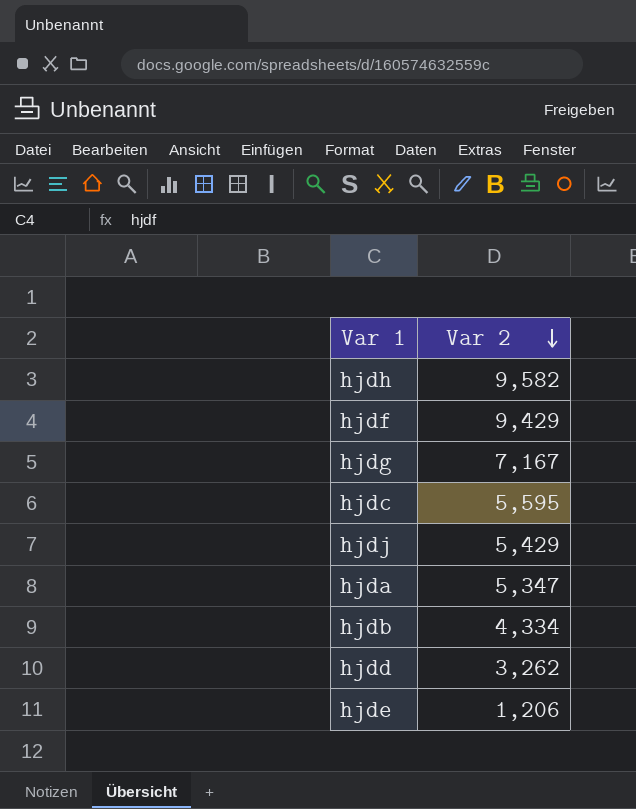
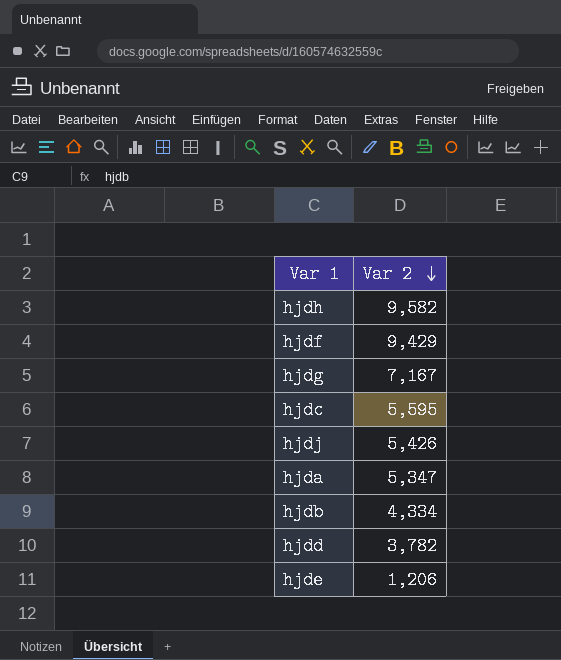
hjdj | Var 2: 5,429 -> 5,426
hjdd | Var 2: 3,262 -> 3,782

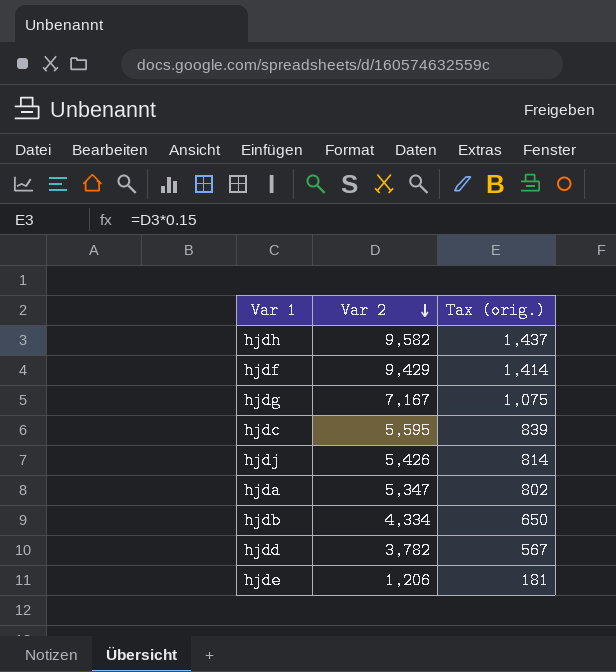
column Tax (orig.) | formula: none -> [Var 2] * 0.15

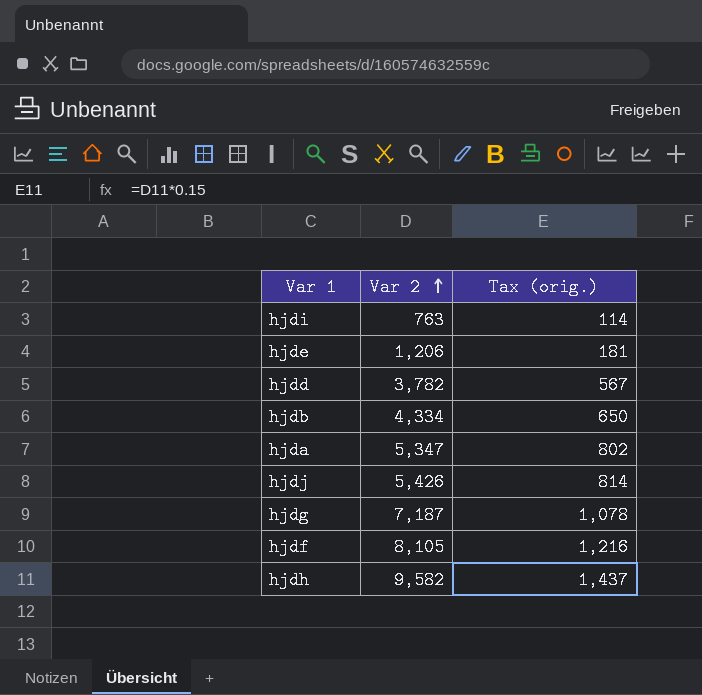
row order: Var 2 descending -> Var 2 ascending
row hjdc: 5,595 | 839 -> none
row hjdi: none -> 763 | 114
hjdg | Var 2: 7,167 -> 7,187
hjdg | Tax (orig.): 1,075 -> 1,078
hjdf | Var 2: 9,429 -> 8,105
hjdf | Tax (orig.): 1,414 -> 1,216

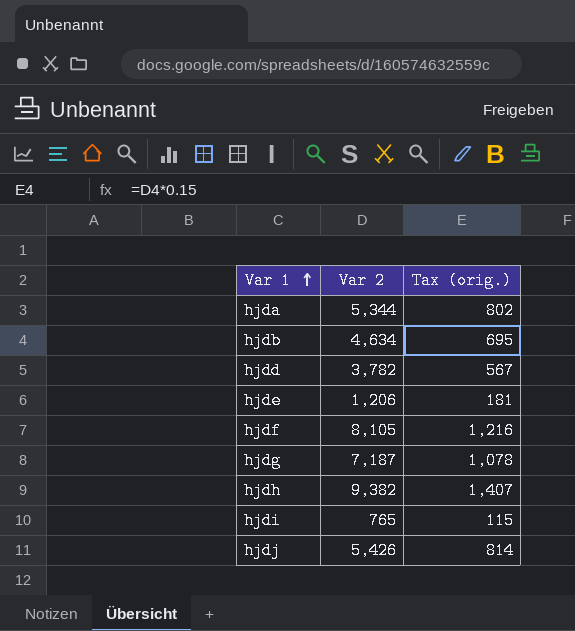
row order: Var 2 ascending -> Var 1 ascending
hjda | Var 2: 5,347 -> 5,344
hjdb | Var 2: 4,334 -> 4,634
hjdb | Tax (orig.): 650 -> 695
hjdh | Var 2: 9,582 -> 9,382
hjdh | Tax (orig.): 1,437 -> 1,407
hjdi | Var 2: 763 -> 765
hjdi | Tax (orig.): 114 -> 115

